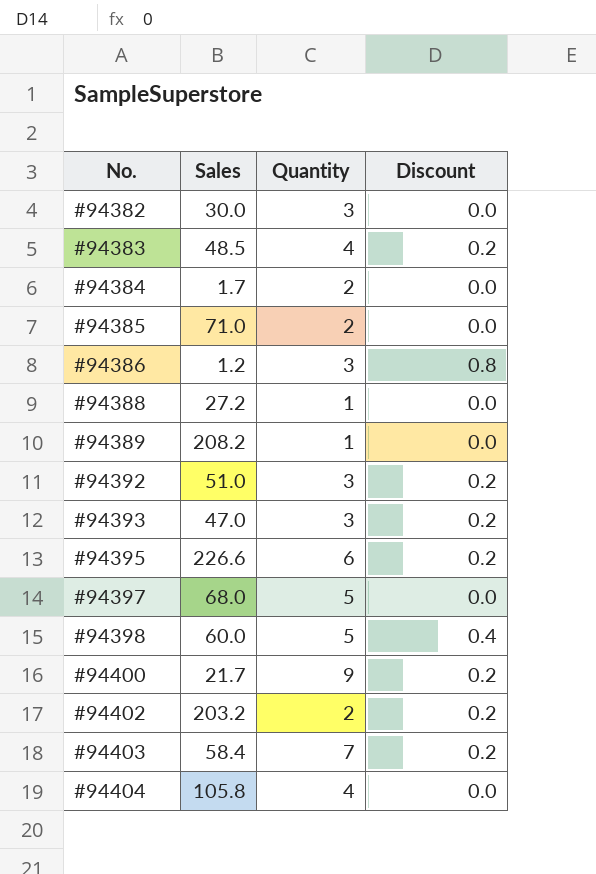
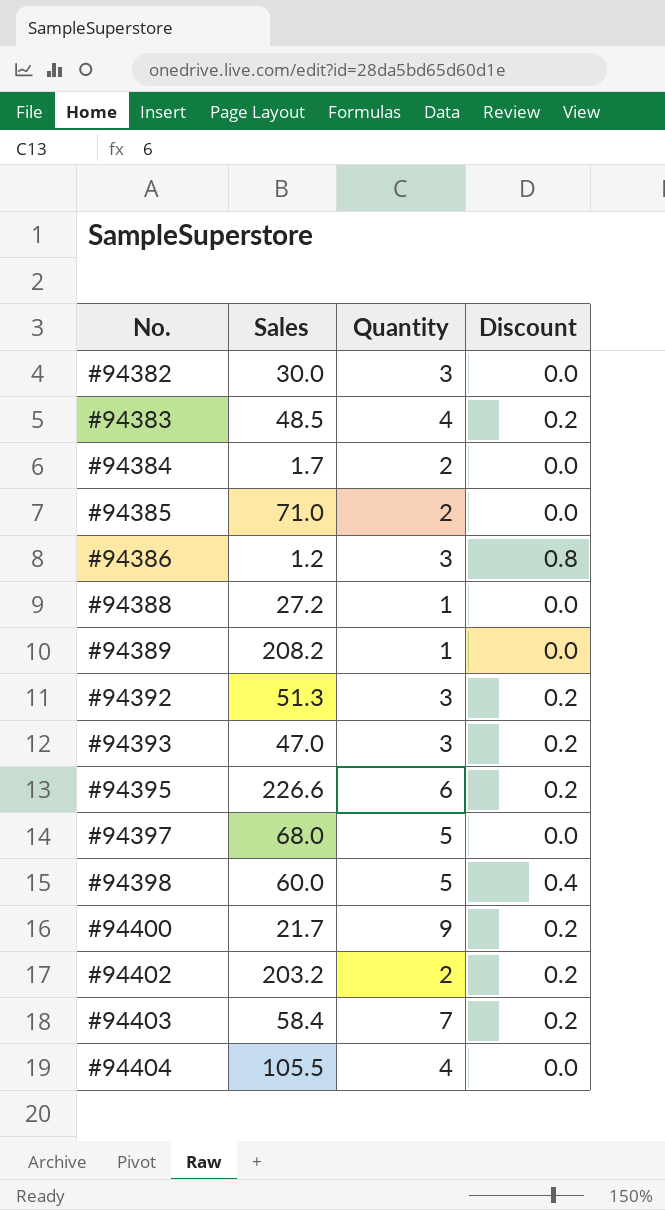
#94392 | Sales: 51.0 -> 51.3
#94404 | Sales: 105.8 -> 105.5

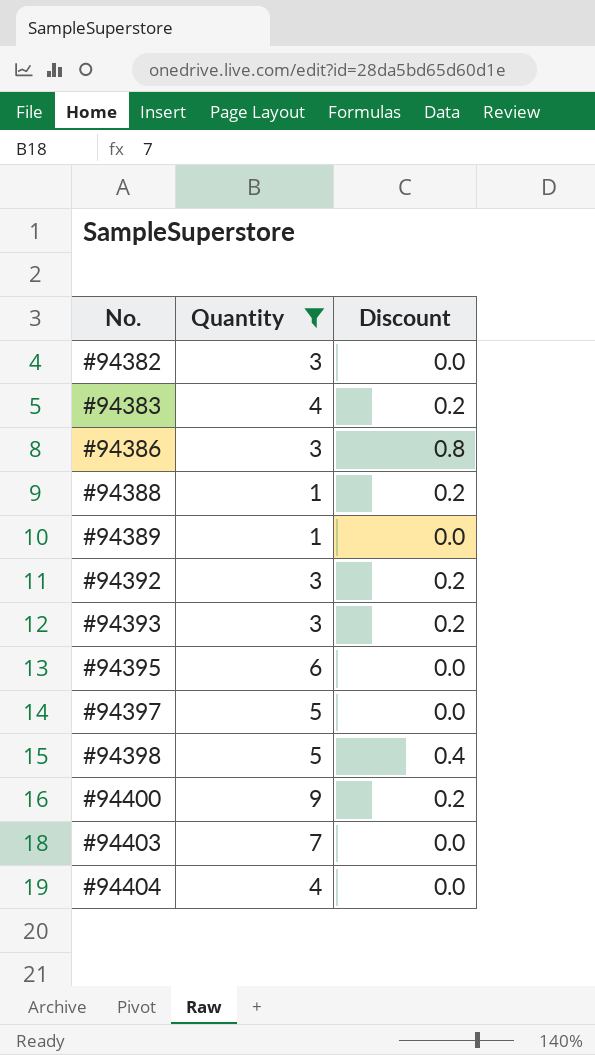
filter: none -> Quantity != 2
column Sales | position: 2 -> none
#94388 | Discount: 0.0 -> 0.2
#94395 | Discount: 0.2 -> 0.0
#94403 | Discount: 0.2 -> 0.0

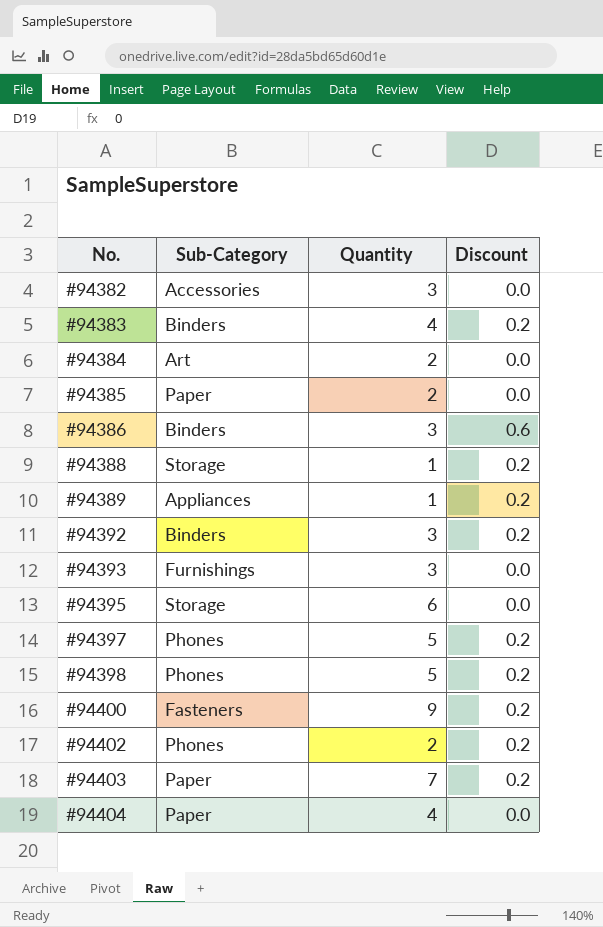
filter: Quantity != 2 -> none
column Sub-Category | position: none -> 2
#94386 | Discount: 0.8 -> 0.6
#94389 | Discount: 0.0 -> 0.2
#94393 | Discount: 0.2 -> 0.0
#94397 | Discount: 0.0 -> 0.2
#94398 | Discount: 0.4 -> 0.2
#94403 | Discount: 0.0 -> 0.2

